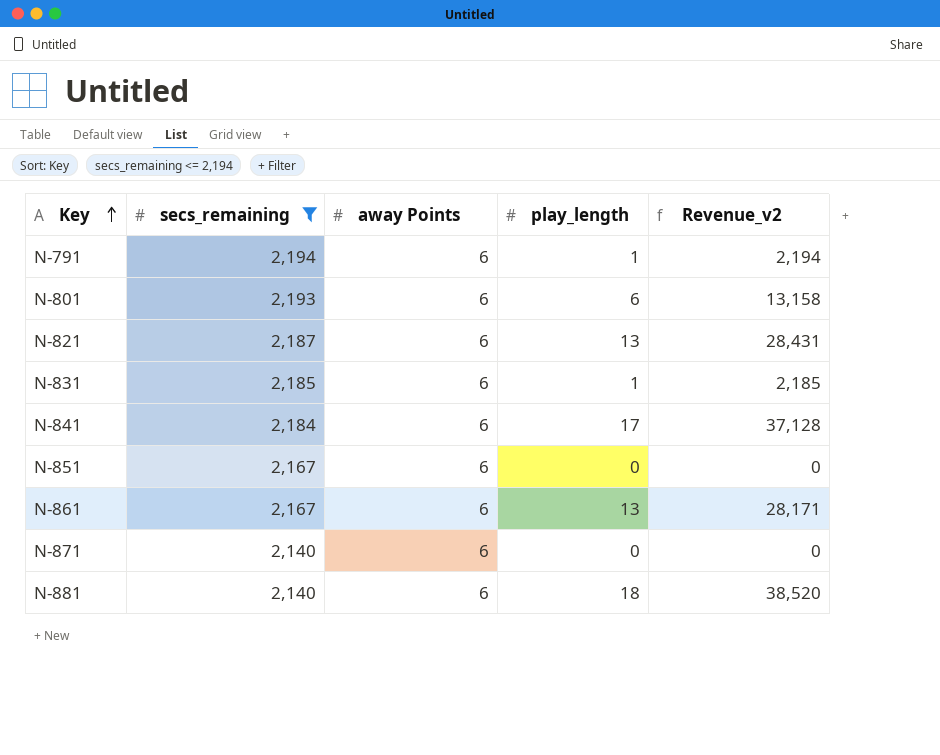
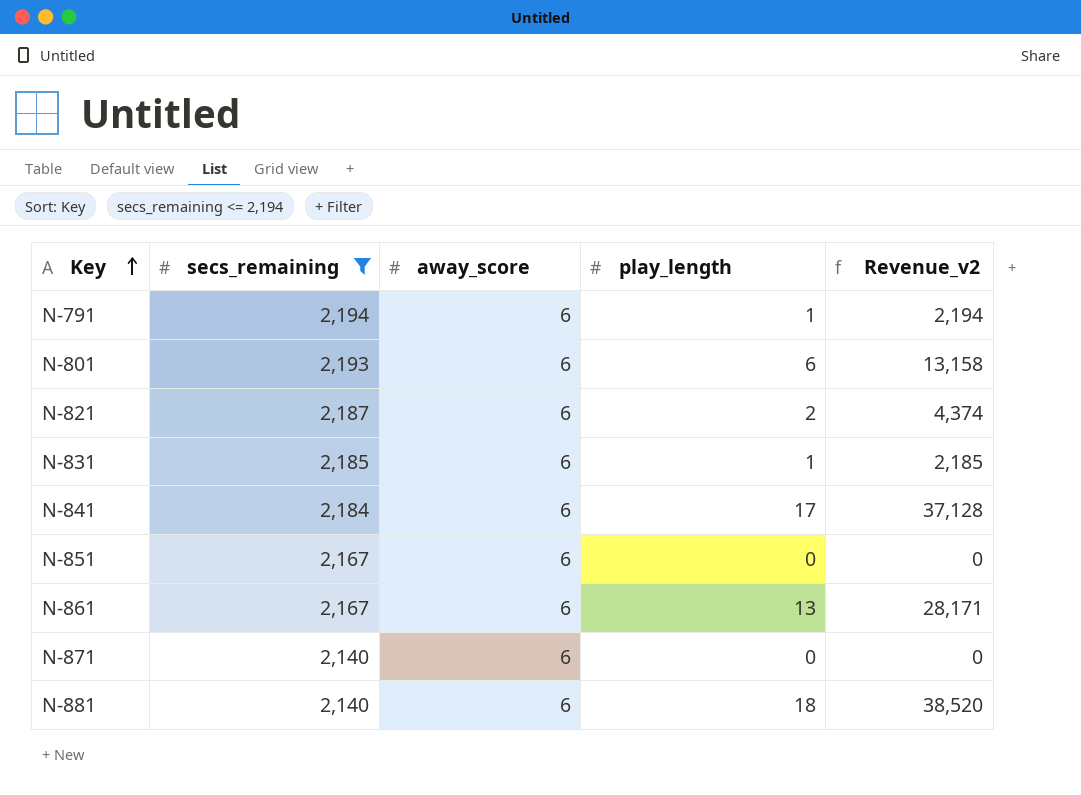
column name: away Points -> away_score
N-821 | play_length: 13 -> 2
N-821 | Revenue_v2: 28,431 -> 4,374

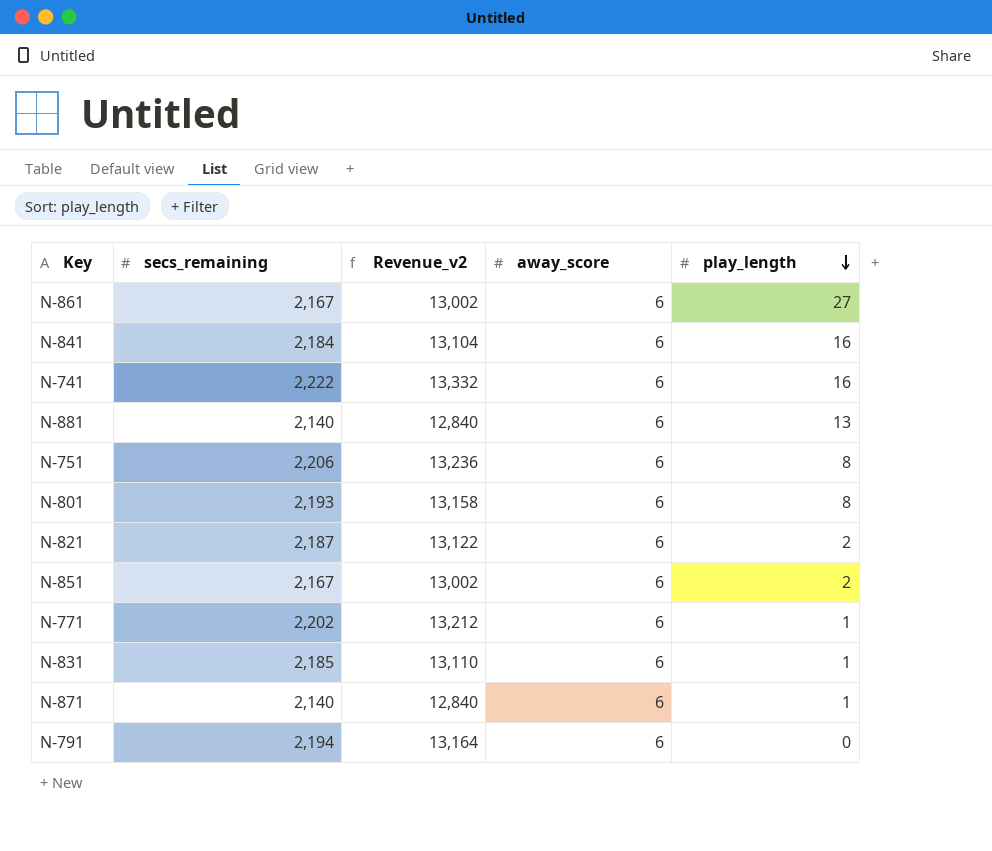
filter: secs_remaining <= 2,194 -> none
row order: Key ascending -> play_length descending
column Revenue_v2 | formula: [secs_remaining] * [play_length] -> [secs_remaining] * [away_score]
column Revenue_v2 | position: 5 -> 3
N-861 | play_length: 13 -> 27
N-841 | play_length: 17 -> 16
N-881 | play_length: 18 -> 13
N-801 | play_length: 6 -> 8
N-851 | play_length: 0 -> 2
N-871 | play_length: 0 -> 1
N-791 | play_length: 1 -> 0

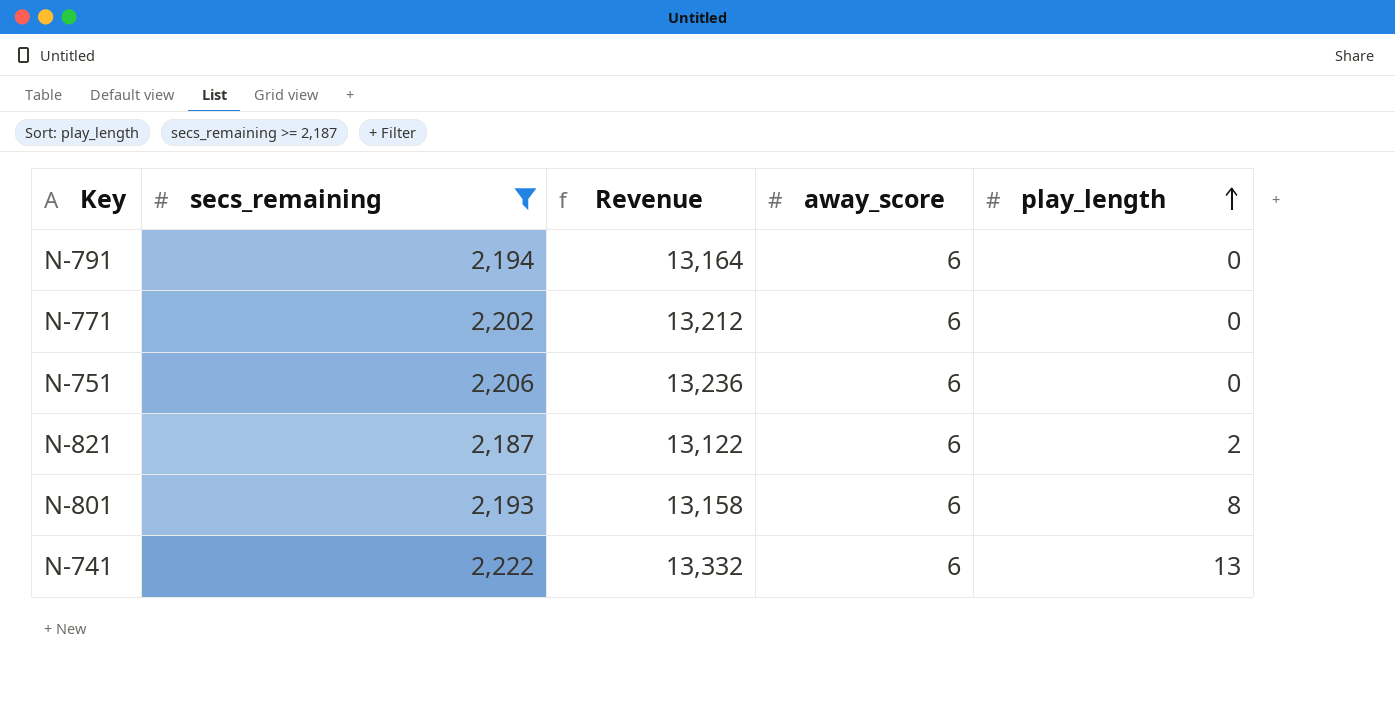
filter: none -> secs_remaining >= 2,187
row order: play_length descending -> play_length ascending
column name: Revenue_v2 -> Revenue
N-771 | play_length: 1 -> 0
N-751 | play_length: 8 -> 0
N-741 | play_length: 16 -> 13

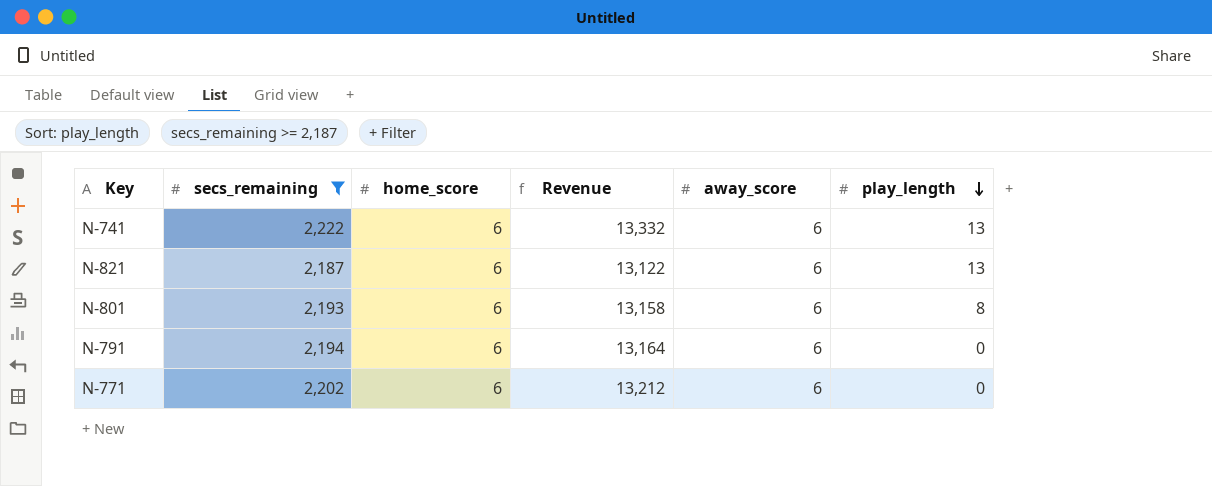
row order: play_length ascending -> play_length descending
column home_score | position: none -> 3
row N-751: 2,206 | 13,236 | 6 | 0 -> none
N-821 | play_length: 2 -> 13

